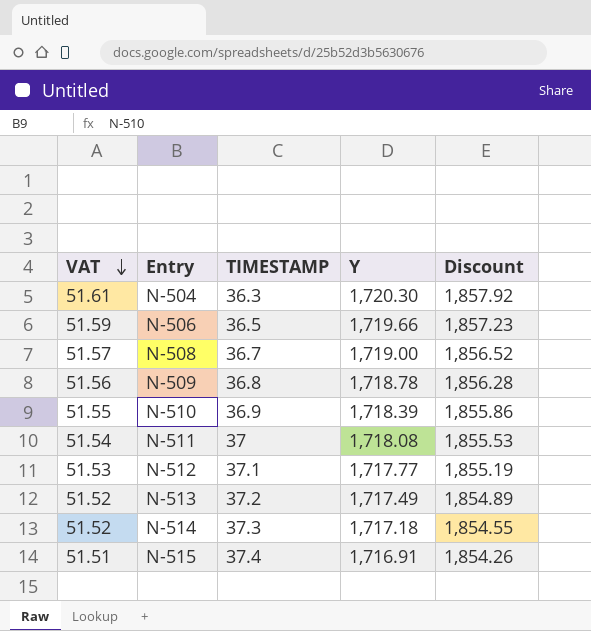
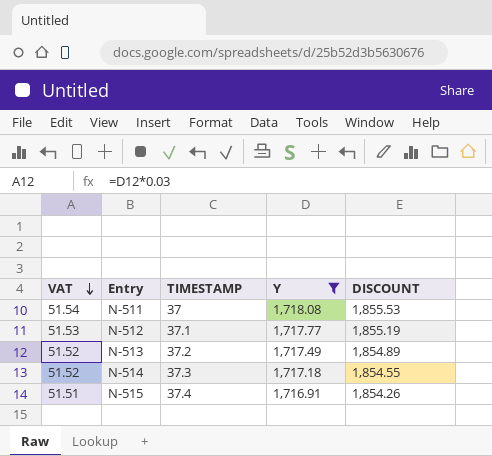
filter: none -> Y <= 1,718.08
column name: Discount -> DISCOUNT

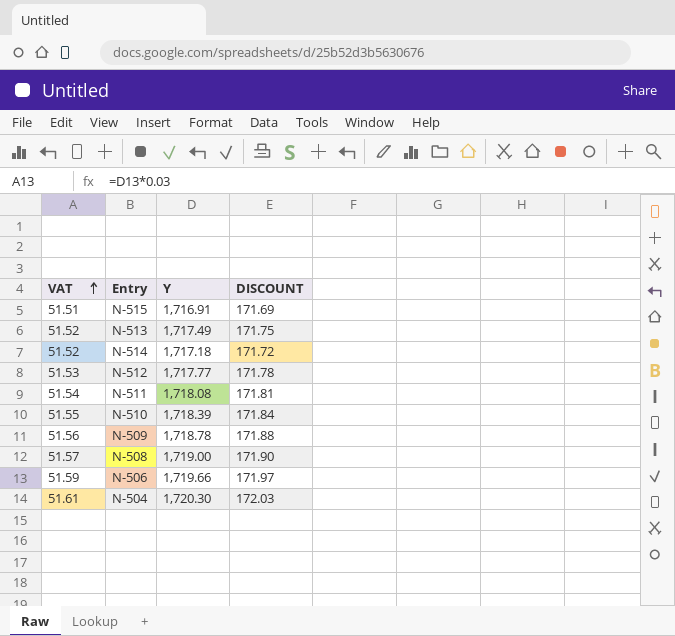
filter: Y <= 1,718.08 -> none
row order: VAT descending -> VAT ascending
column TIMESTAMP | position: 3 -> none
column DISCOUNT | formula: [Y] * 1.08 -> [Y] * 0.1

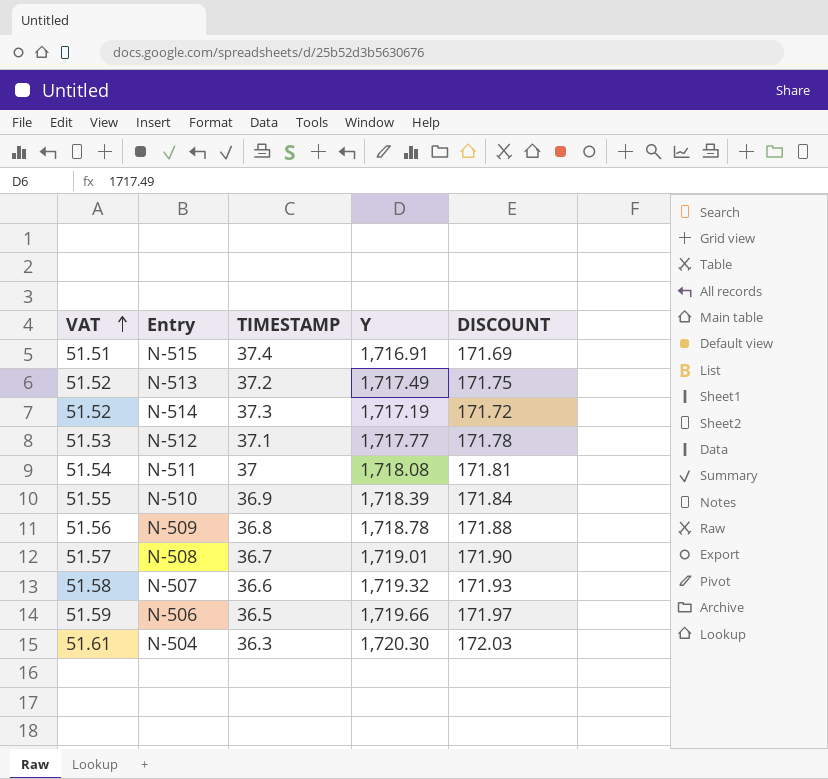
column TIMESTAMP | position: none -> 3
N-514 | Y: 1,717.18 -> 1,717.19
N-508 | Y: 1,719.00 -> 1,719.01
row N-507: none -> 51.58 | 36.6 | 1,719.32 | 171.93

